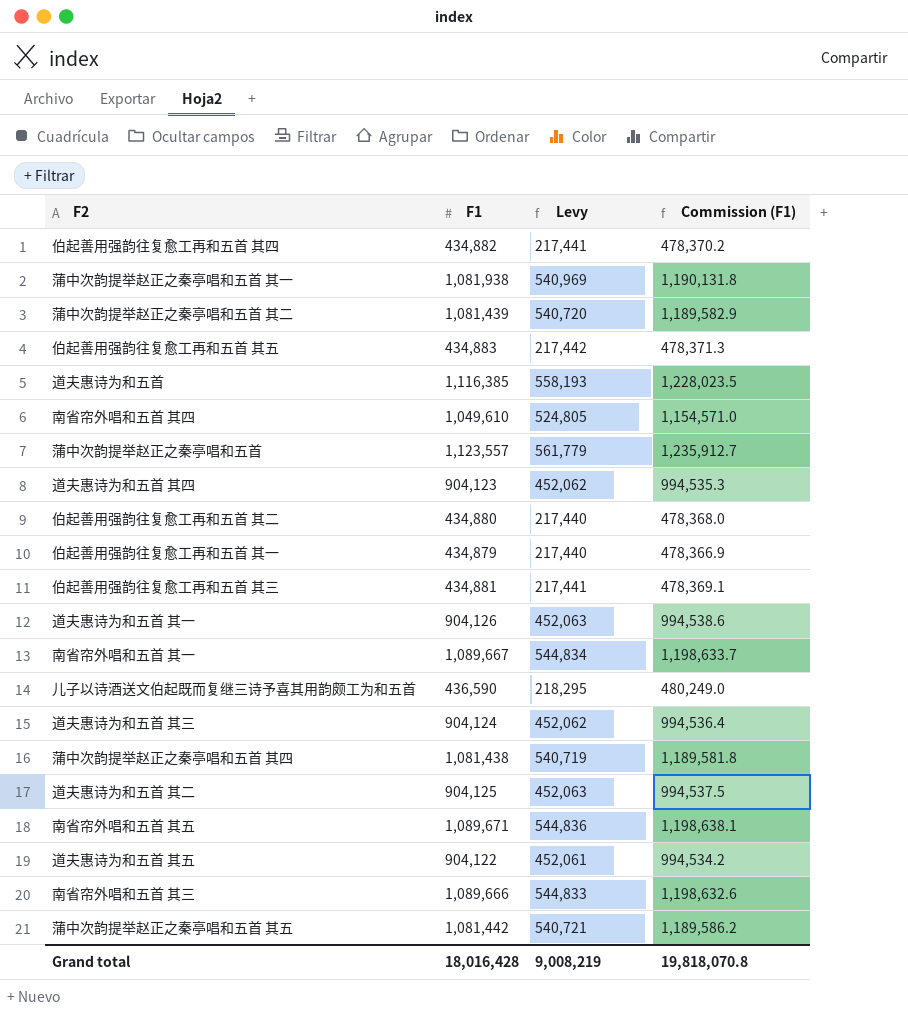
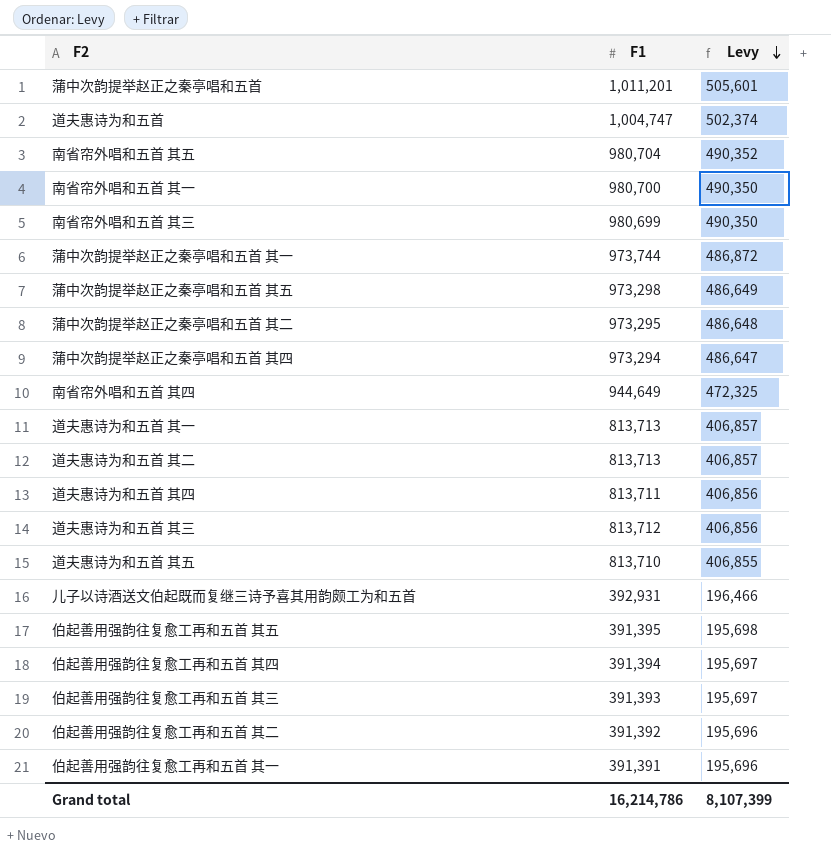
row order: none -> Levy descending
column Commission (F1) | formula: [F1] * 1.1 -> none
蒲中次韵提举赵正之秦亭唱和五首 | F1: 1,123,557 -> 1,011,201
蒲中次韵提举赵正之秦亭唱和五首 | Levy: 561,779 -> 505,601
道夫惠诗为和五首 | F1: 1,116,385 -> 1,004,747
道夫惠诗为和五首 | Levy: 558,193 -> 502,374
南省帘外唱和五首 其五 | F1: 1,089,671 -> 980,704
南省帘外唱和五首 其五 | Levy: 544,836 -> 490,352
南省帘外唱和五首 其一 | F1: 1,089,667 -> 980,700
南省帘外唱和五首 其一 | Levy: 544,834 -> 490,350
南省帘外唱和五首 其三 | F1: 1,089,666 -> 980,699
南省帘外唱和五首 其三 | Levy: 544,833 -> 490,350
蒲中次韵提举赵正之秦亭唱和五首 其一 | F1: 1,081,938 -> 973,744
蒲中次韵提举赵正之秦亭唱和五首 其一 | Levy: 540,969 -> 486,872
蒲中次韵提举赵正之秦亭唱和五首 其五 | F1: 1,081,442 -> 973,298
蒲中次韵提举赵正之秦亭唱和五首 其五 | Levy: 540,721 -> 486,649
蒲中次韵提举赵正之秦亭唱和五首 其二 | F1: 1,081,439 -> 973,295
蒲中次韵提举赵正之秦亭唱和五首 其二 | Levy: 540,720 -> 486,648
蒲中次韵提举赵正之秦亭唱和五首 其四 | F1: 1,081,438 -> 973,294
蒲中次韵提举赵正之秦亭唱和五首 其四 | Levy: 540,719 -> 486,647
南省帘外唱和五首 其四 | F1: 1,049,610 -> 944,649
南省帘外唱和五首 其四 | Levy: 524,805 -> 472,325
道夫惠诗为和五首 其一 | F1: 904,126 -> 813,713
道夫惠诗为和五首 其一 | Levy: 452,063 -> 406,857
道夫惠诗为和五首 其二 | F1: 904,125 -> 813,713
道夫惠诗为和五首 其二 | Levy: 452,063 -> 406,857
道夫惠诗为和五首 其四 | F1: 904,123 -> 813,711
道夫惠诗为和五首 其四 | Levy: 452,062 -> 406,856
道夫惠诗为和五首 其三 | F1: 904,124 -> 813,712
道夫惠诗为和五首 其三 | Levy: 452,062 -> 406,856
道夫惠诗为和五首 其五 | F1: 904,122 -> 813,710
道夫惠诗为和五首 其五 | Levy: 452,061 -> 406,855
儿子以诗酒送文伯起既而复继三诗予喜其用韵颇工为和五首 | F1: 436,590 -> 392,931
儿子以诗酒送文伯起既而复继三诗予喜其用韵颇工为和五首 | Levy: 218,295 -> 196,466
伯起善用强韵往复愈工再和五首 其五 | F1: 434,883 -> 391,395
伯起善用强韵往复愈工再和五首 其五 | Levy: 217,442 -> 195,698
伯起善用强韵往复愈工再和五首 其四 | F1: 434,882 -> 391,394
伯起善用强韵往复愈工再和五首 其四 | Levy: 217,441 -> 195,697
伯起善用强韵往复愈工再和五首 其三 | F1: 434,881 -> 391,393
伯起善用强韵往复愈工再和五首 其三 | Levy: 217,441 -> 195,697
伯起善用强韵往复愈工再和五首 其二 | F1: 434,880 -> 391,392
伯起善用强韵往复愈工再和五首 其二 | Levy: 217,440 -> 195,696
伯起善用强韵往复愈工再和五首 其一 | F1: 434,879 -> 391,391
伯起善用强韵往复愈工再和五首 其一 | Levy: 217,440 -> 195,696
Grand total | F1: 18,016,428 -> 16,214,786
Grand total | Levy: 9,008,219 -> 8,107,399

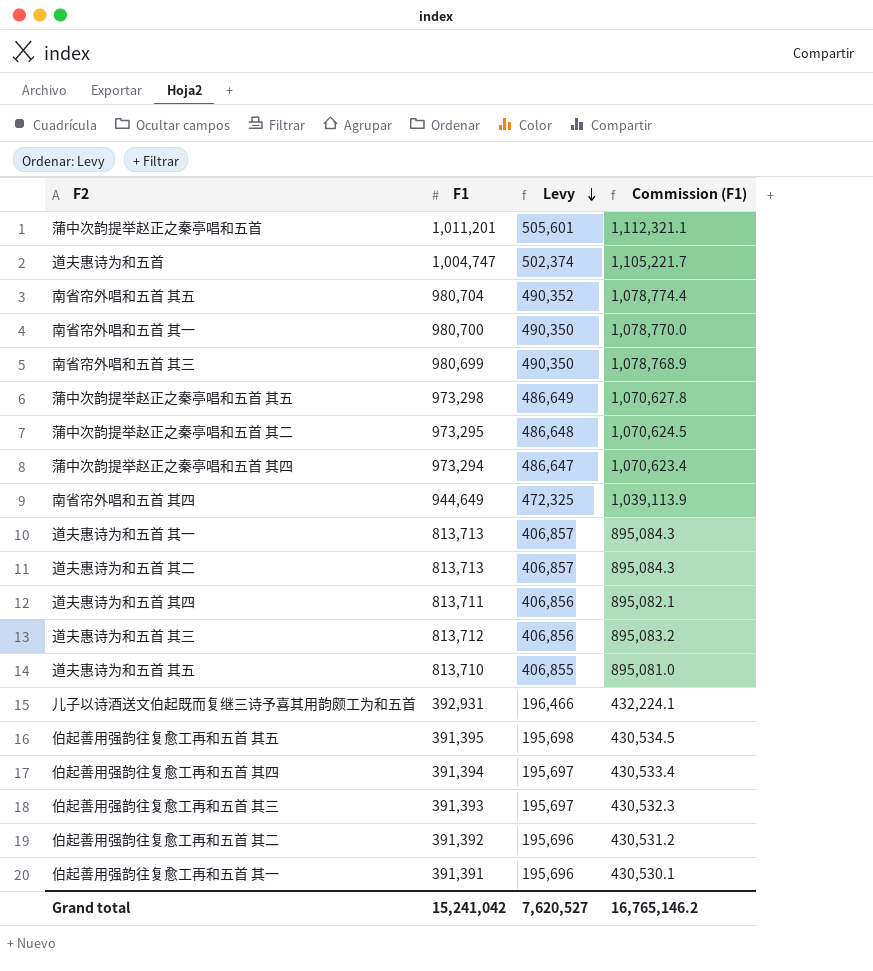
column Commission (F1) | formula: none -> [F1] * 1.1
row 蒲中次韵提举赵正之秦亭唱和五首 其一: 973,744 | 486,872 -> none
Grand total | F1: 16,214,786 -> 15,241,042
Grand total | Levy: 8,107,399 -> 7,620,527

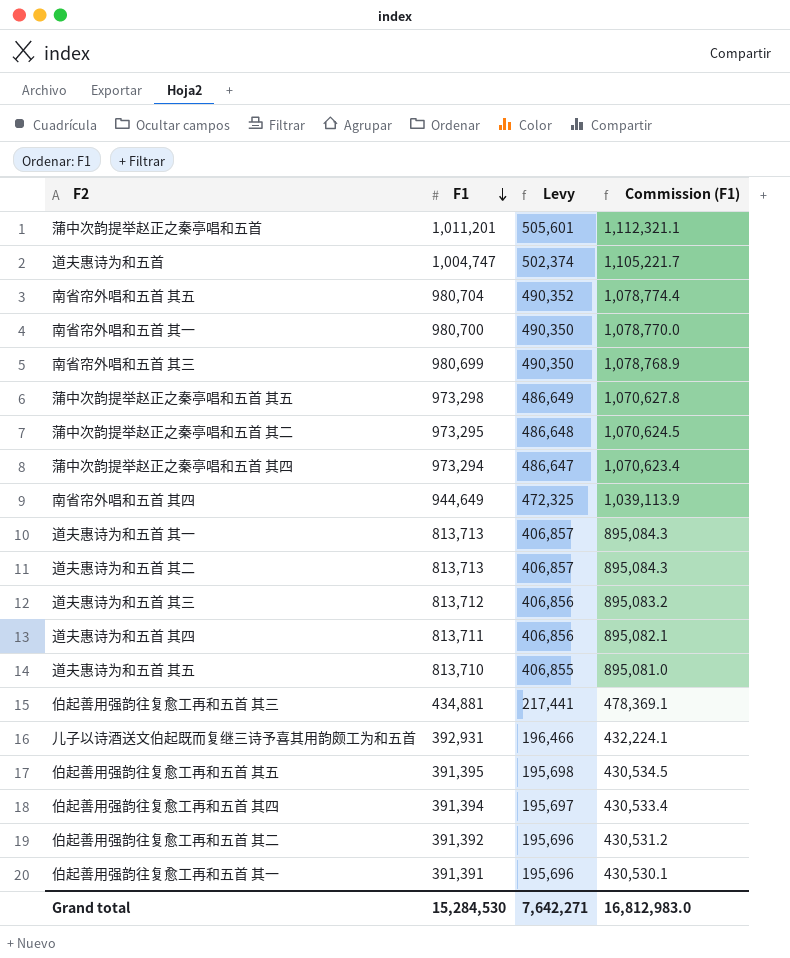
row order: Levy descending -> F1 descending
伯起善用强韵往复愈工再和五首 其三 | F1: 391,393 -> 434,881
伯起善用强韵往复愈工再和五首 其三 | Levy: 195,697 -> 217,441
伯起善用强韵往复愈工再和五首 其三 | Commission (F1): 430,532.3 -> 478,369.1
Grand total | F1: 15,241,042 -> 15,284,530
Grand total | Levy: 7,620,527 -> 7,642,271
Grand total | Commission (F1): 16,765,146.2 -> 16,812,983.0

